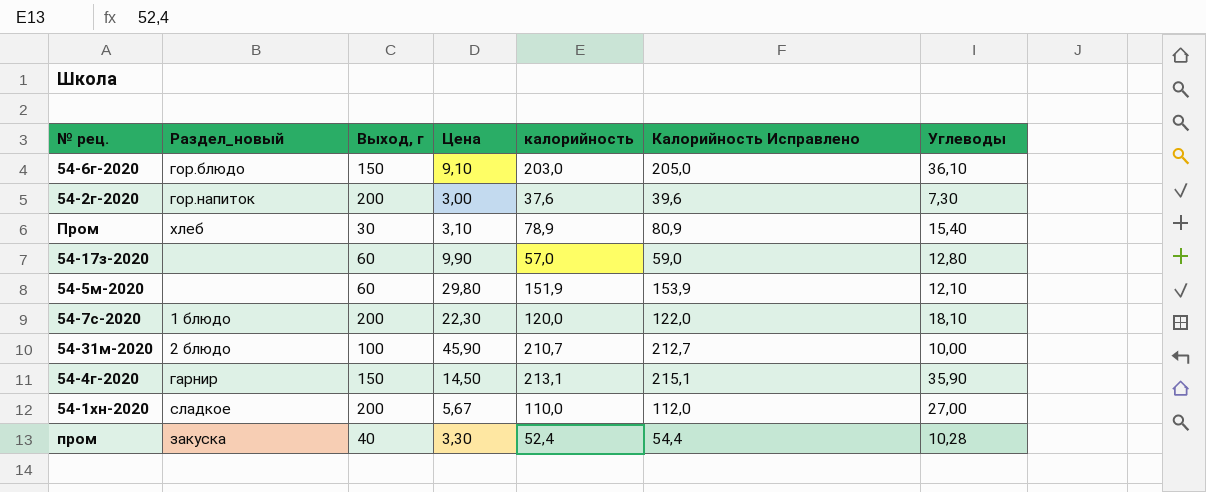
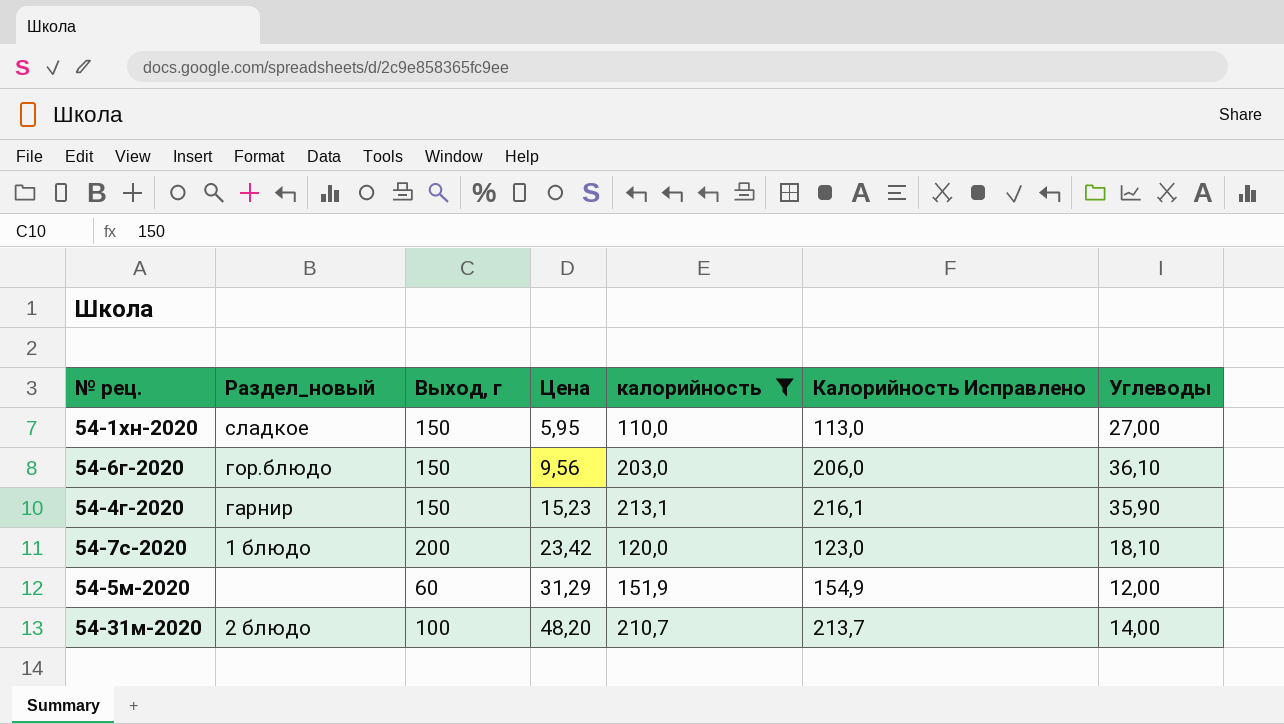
filter: none -> калорийность >= 110,0
row order: none -> Цена ascending
column Калорийность Исправлено | formula: [калорийность] + 2 -> [калорийность] + 3
54-1хн-2020 | Выход, г: 200 -> 150
54-1хн-2020 | Цена: 5,67 -> 5,95
54-6г-2020 | Цена: 9,10 -> 9,56
54-4г-2020 | Цена: 14,50 -> 15,23
54-7с-2020 | Цена: 22,30 -> 23,42
54-5м-2020 | Цена: 29,80 -> 31,29
54-5м-2020 | Углеводы: 12,10 -> 12,00
54-31м-2020 | Цена: 45,90 -> 48,20
54-31м-2020 | Углеводы: 10,00 -> 14,00

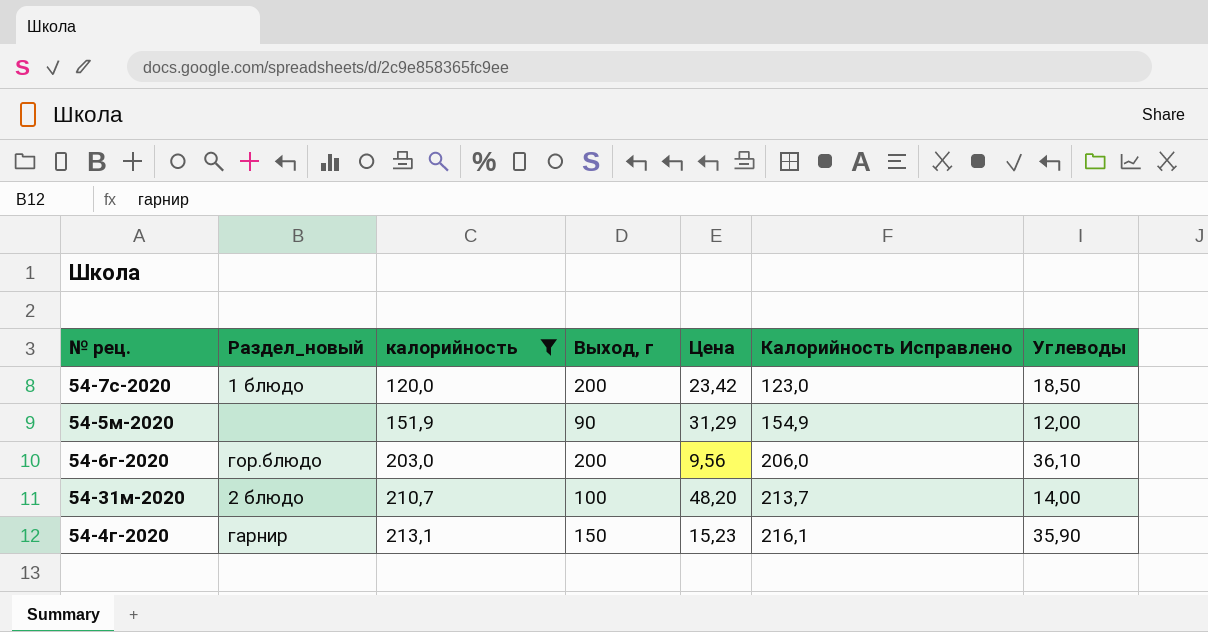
row order: Цена ascending -> калорийность ascending
column калорийность | position: 5 -> 3
row 54-1хн-2020: сладкое | 150 | 5,95 | 110,0 | 113,0 | 27,00 -> none
54-7с-2020 | Углеводы: 18,10 -> 18,50
54-5м-2020 | Выход, г: 60 -> 90
54-6г-2020 | Выход, г: 150 -> 200

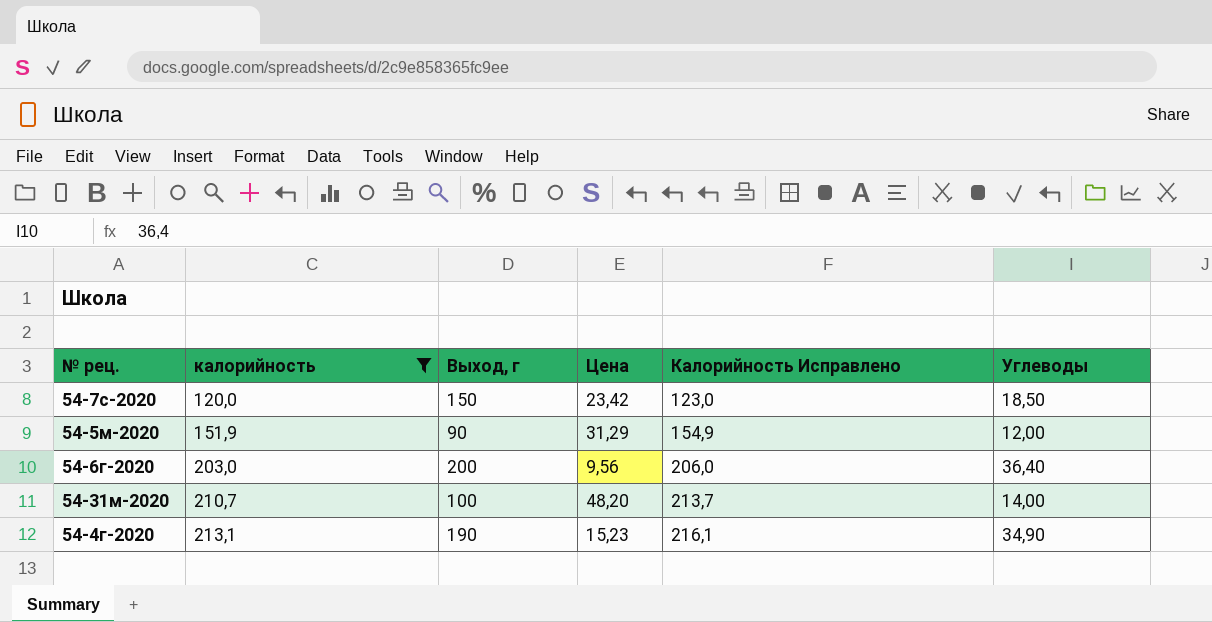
column Раздел_новый | position: 2 -> none
54-7с-2020 | Выход, г: 200 -> 150
54-6г-2020 | Углеводы: 36,10 -> 36,40
54-4г-2020 | Выход, г: 150 -> 190
54-4г-2020 | Углеводы: 35,90 -> 34,90

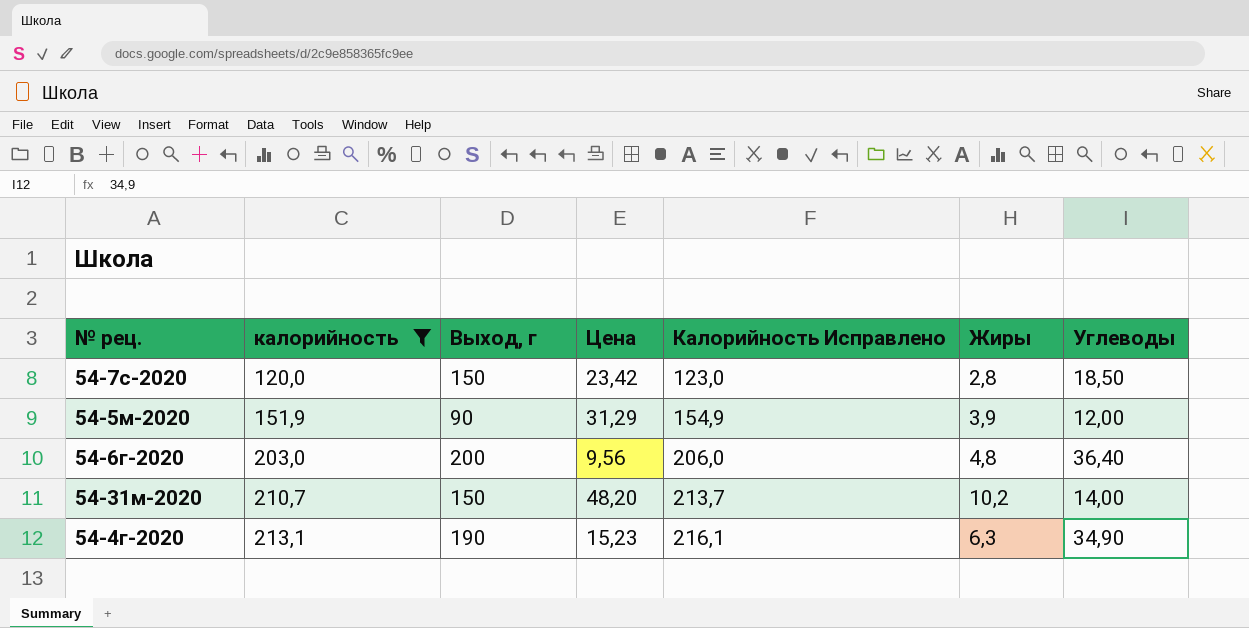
column Жиры | position: none -> 6
54-31м-2020 | Выход, г: 100 -> 150

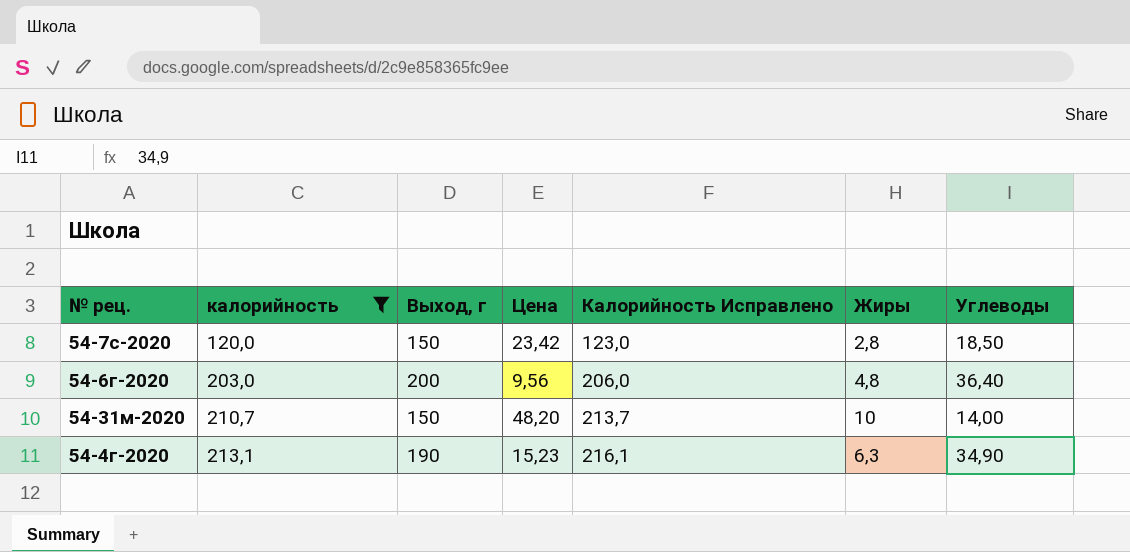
row 54-5м-2020: 151,9 | 90 | 31,29 | 154,9 | 3,9 | 12,00 -> none
54-31м-2020 | Жиры: 10,2 -> 10

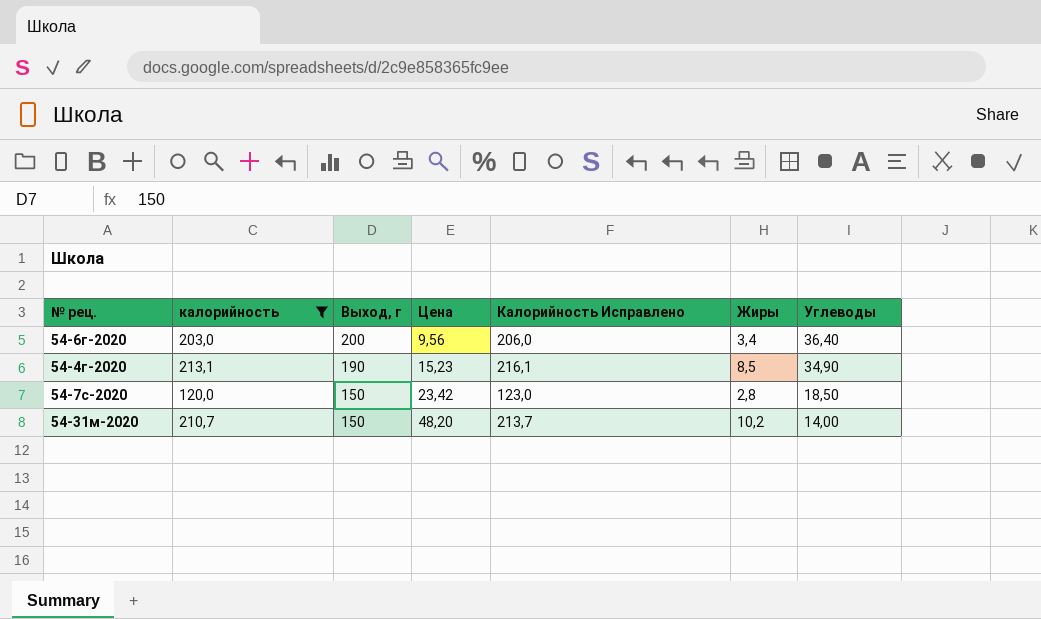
row order: калорийность ascending -> Выход, г descending
54-6г-2020 | Жиры: 4,8 -> 3,4
54-4г-2020 | Жиры: 6,3 -> 8,5
54-31м-2020 | Жиры: 10 -> 10,2

